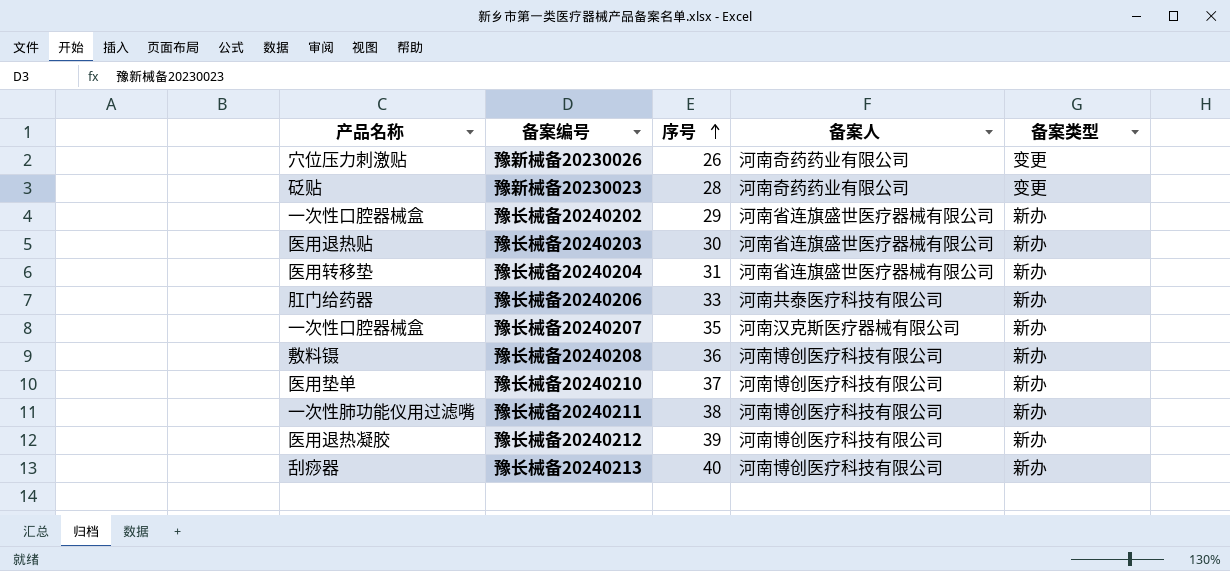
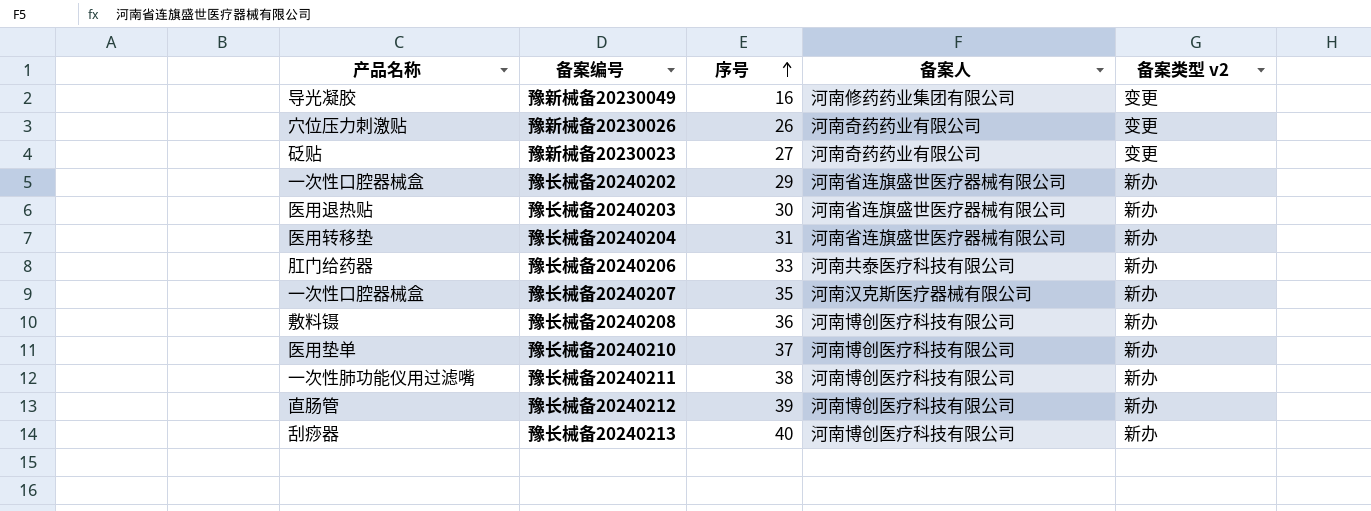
column name: 备案类型 -> 备案类型 v2
row 豫新械备20230049: none -> 导光凝胶 | 16 | 河南修药药业集团有限公司 | 变更
豫新械备20230023 | 序号: 28 -> 27
豫长械备20240212 | 产品名称: 医用退热凝胶 -> 直肠管

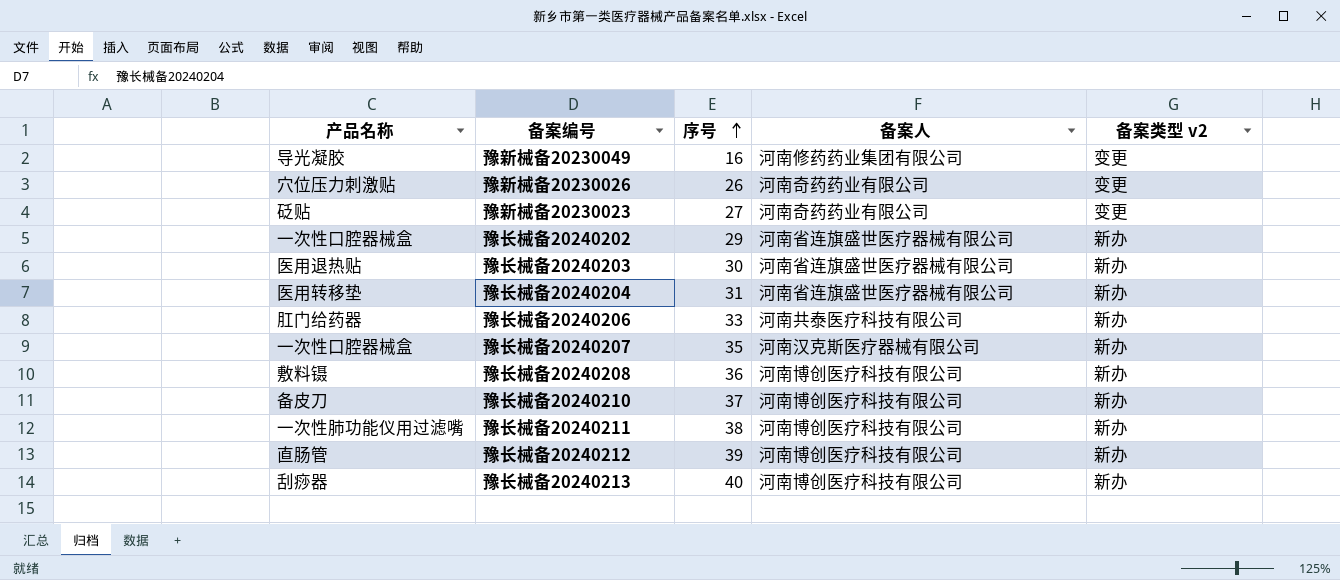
豫长械备20240210 | 产品名称: 医用垫单 -> 备皮刀

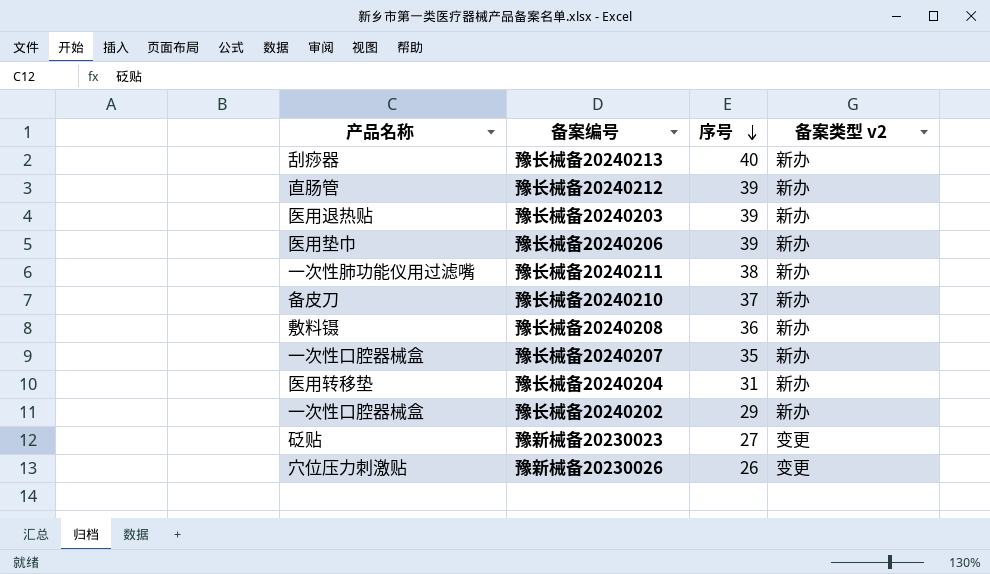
row order: 序号 ascending -> 序号 descending
column 备案人 | position: 4 -> none
row 豫新械备20230049: 导光凝胶 | 16 | 河南修药药业集团有限公司 | 变更 -> none
豫长械备20240203 | 序号: 30 -> 39
豫长械备20240206 | 产品名称: 肛门给药器 -> 医用垫巾
豫长械备20240206 | 序号: 33 -> 39

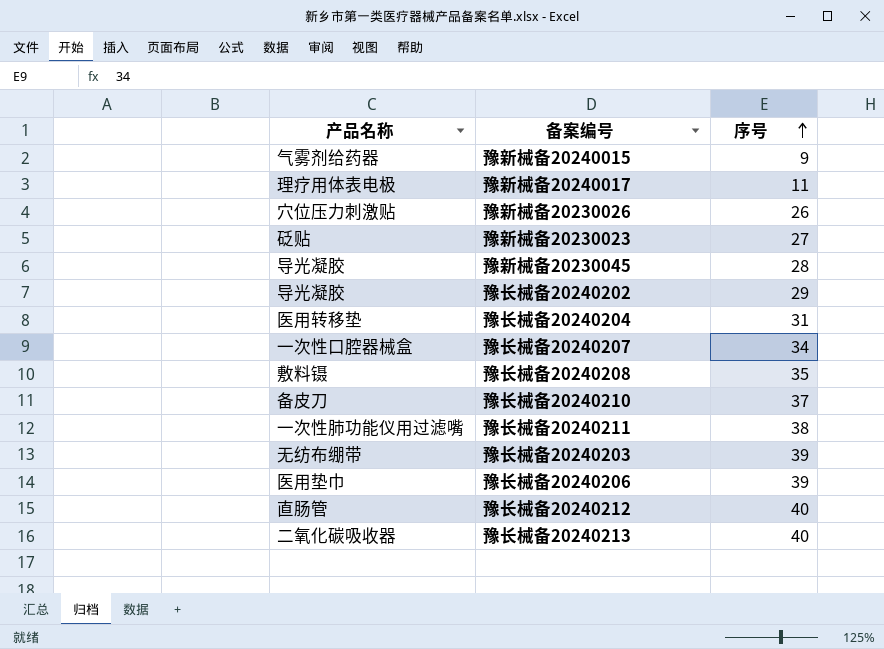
row order: 序号 descending -> 序号 ascending
column 备案类型 v2 | position: 4 -> none
row 豫新械备20240015: none -> 气雾剂给药器 | 9
row 豫新械备20240017: none -> 理疗用体表电极 | 11
row 豫新械备20230045: none -> 导光凝胶 | 28
豫长械备20240202 | 产品名称: 一次性口腔器械盒 -> 导光凝胶
豫长械备20240207 | 序号: 35 -> 34
豫长械备20240208 | 序号: 36 -> 35
豫长械备20240203 | 产品名称: 医用退热贴 -> 无纺布绷带
豫长械备20240212 | 序号: 39 -> 40
豫长械备20240213 | 产品名称: 刮痧器 -> 二氧化碳吸收器

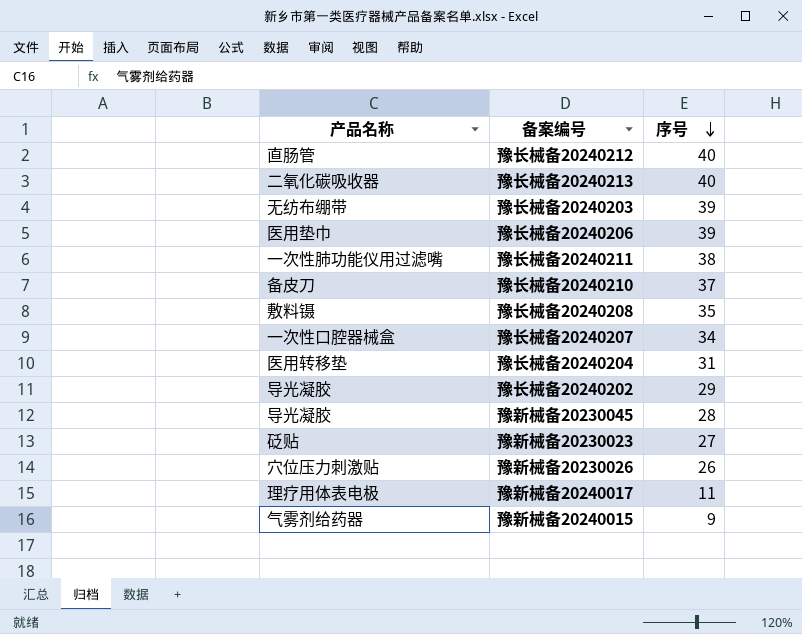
row order: 序号 ascending -> 序号 descending

